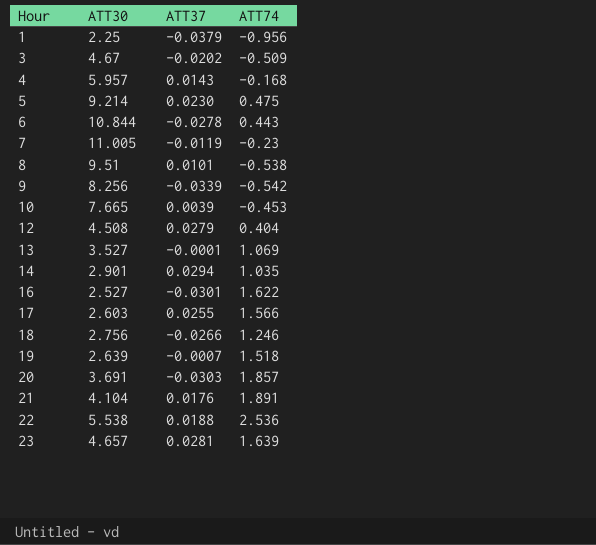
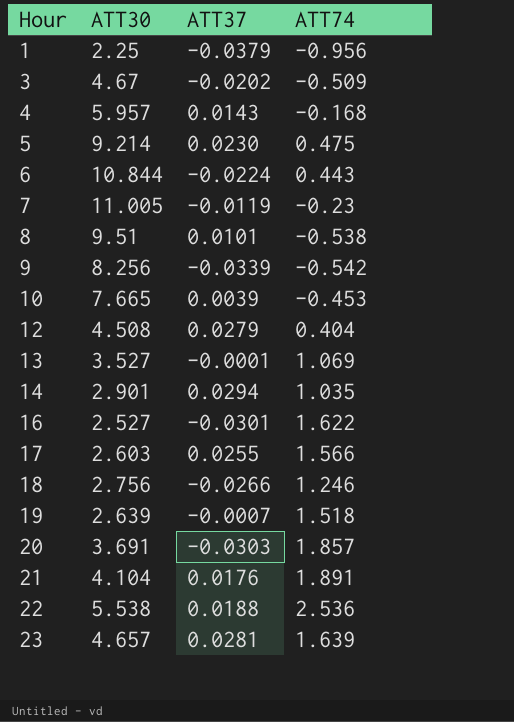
6 | ATT37: -0.0278 -> -0.0224

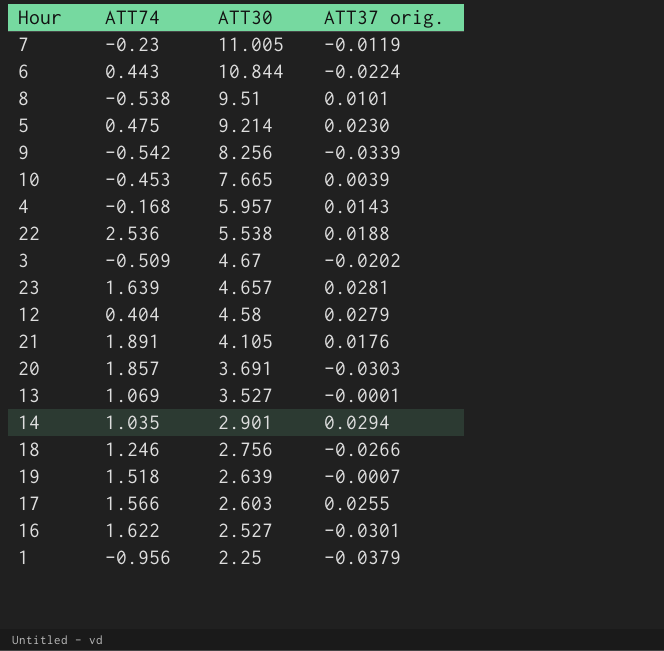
row order: Hour ascending -> ATT30 descending
column ATT74 | position: 4 -> 2
column name: ATT37 -> ATT37 orig.
12 | ATT30: 4.508 -> 4.58
21 | ATT30: 4.104 -> 4.105

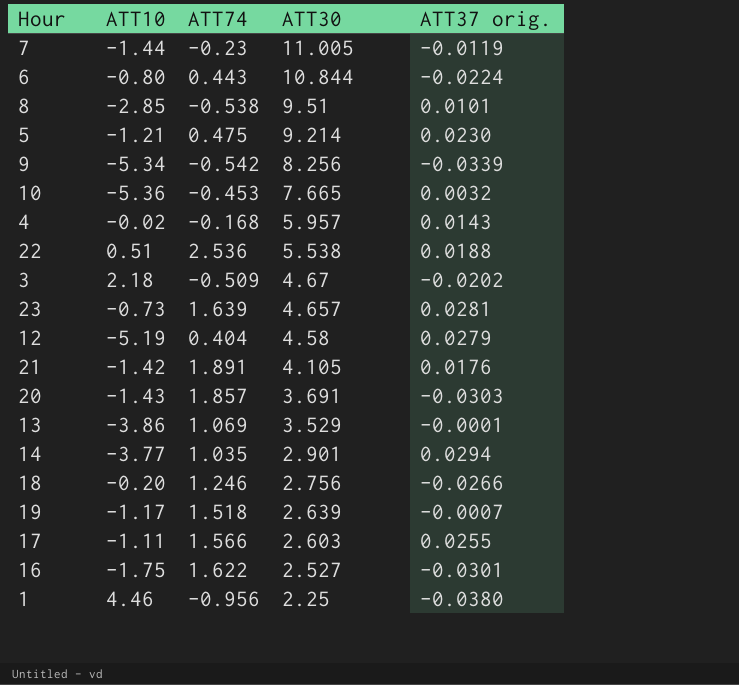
column ATT10 | position: none -> 2
10 | ATT37 orig.: 0.0039 -> 0.0032
13 | ATT30: 3.527 -> 3.529
1 | ATT37 orig.: -0.0379 -> -0.0380

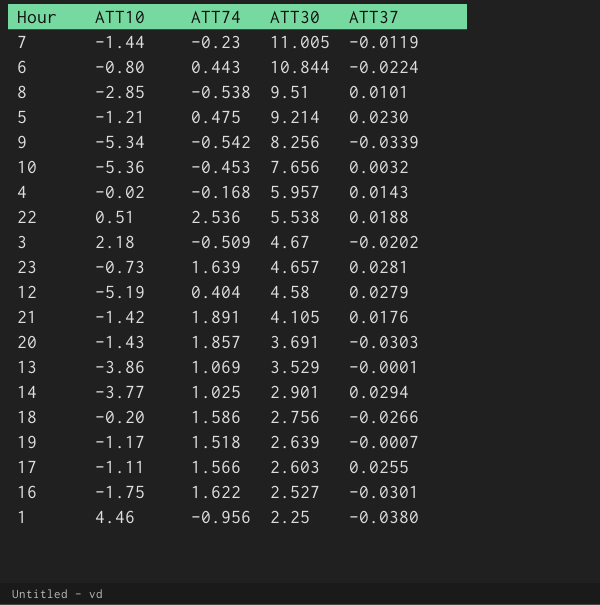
column name: ATT37 orig. -> ATT37
10 | ATT30: 7.665 -> 7.656
14 | ATT74: 1.035 -> 1.025
18 | ATT74: 1.246 -> 1.586

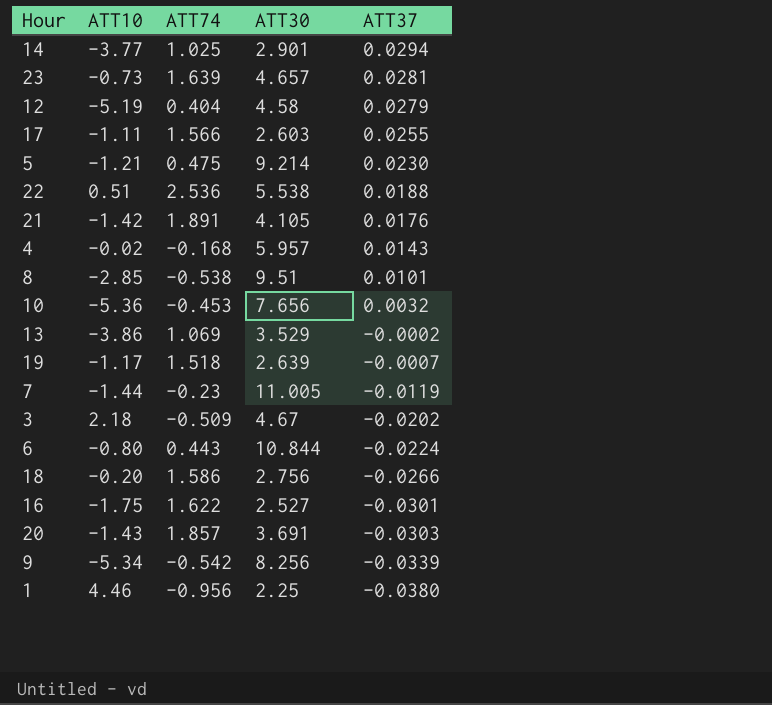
row order: ATT30 descending -> ATT37 descending
13 | ATT37: -0.0001 -> -0.0002

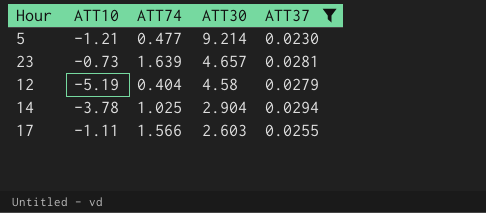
filter: none -> ATT37 >= 0.0230
row order: ATT37 descending -> ATT30 descending
5 | ATT74: 0.475 -> 0.477
14 | ATT10: -3.77 -> -3.78
14 | ATT30: 2.901 -> 2.904

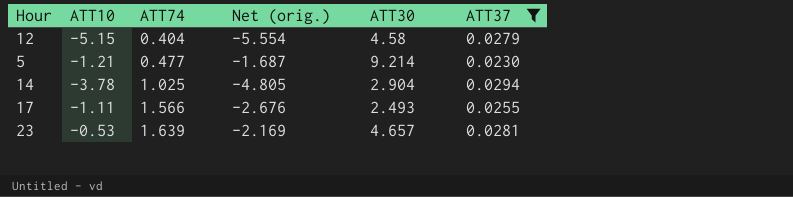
row order: ATT30 descending -> ATT74 ascending
column Net (orig.) | formula: none -> [ATT10] - [ATT74]
12 | ATT10: -5.19 -> -5.15
17 | ATT30: 2.603 -> 2.493
23 | ATT10: -0.73 -> -0.53

